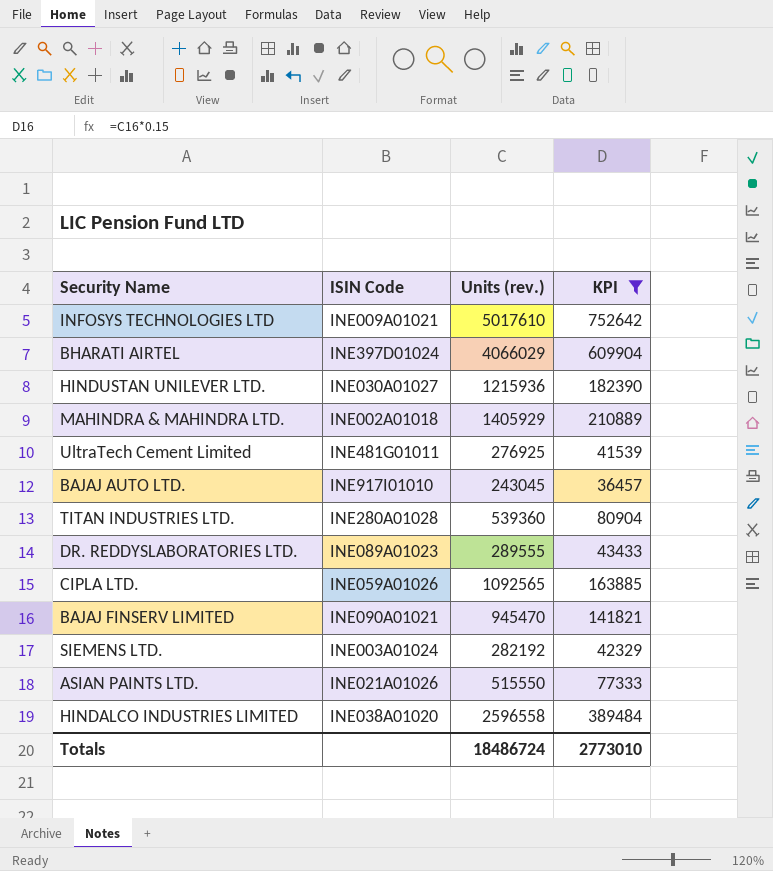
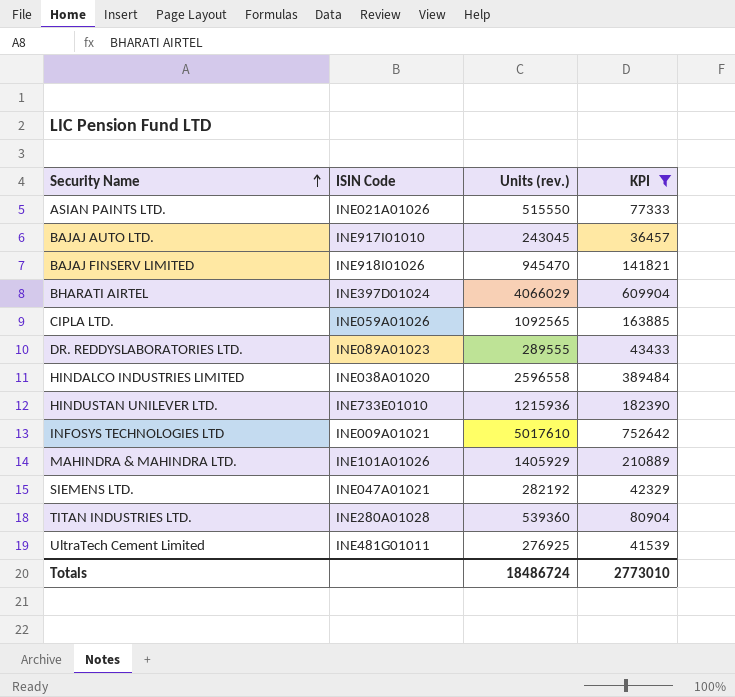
row order: none -> Security Name ascending
BAJAJ FINSERV LIMITED | ISIN Code: INE090A01021 -> INE918I01026
HINDUSTAN UNILEVER LTD. | ISIN Code: INE030A01027 -> INE733E01010
MAHINDRA & MAHINDRA LTD. | ISIN Code: INE002A01018 -> INE101A01026
SIEMENS LTD. | ISIN Code: INE003A01024 -> INE047A01021

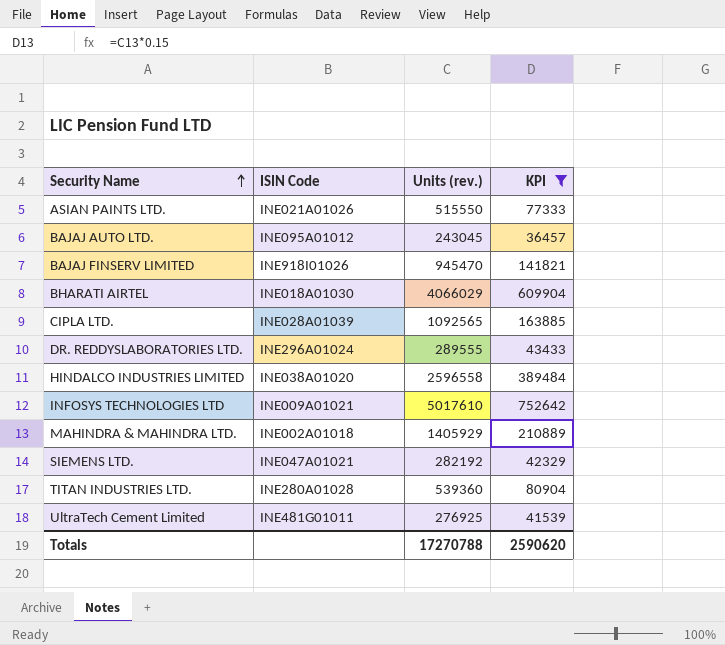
row HINDUSTAN UNILEVER LTD.: INE733E01010 | 1215936 | 182390 -> none
BAJAJ AUTO LTD. | ISIN Code: INE917I01010 -> INE095A01012
BHARATI AIRTEL | ISIN Code: INE397D01024 -> INE018A01030
CIPLA LTD. | ISIN Code: INE059A01026 -> INE028A01039
DR. REDDYSLABORATORIES LTD. | ISIN Code: INE089A01023 -> INE296A01024
MAHINDRA & MAHINDRA LTD. | ISIN Code: INE101A01026 -> INE002A01018
Totals | Units (rev.): 18486724 -> 17270788
Totals | KPI: 2773010 -> 2590620

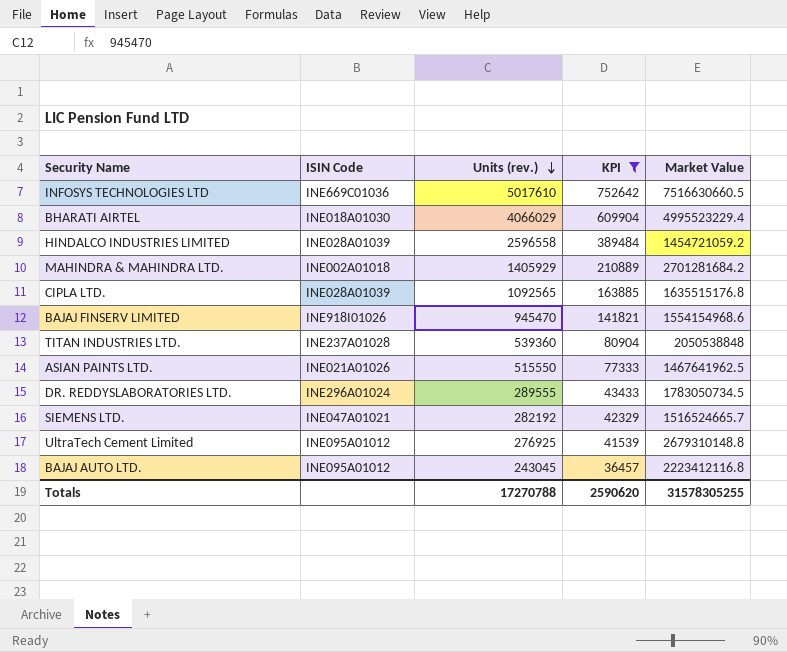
row order: Security Name ascending -> Units (rev.) descending
column Market Value | position: none -> 5
INFOSYS TECHNOLOGIES LTD | ISIN Code: INE009A01021 -> INE669C01036
HINDALCO INDUSTRIES LIMITED | ISIN Code: INE038A01020 -> INE028A01039
TITAN INDUSTRIES LTD. | ISIN Code: INE280A01028 -> INE237A01028
UltraTech Cement Limited | ISIN Code: INE481G01011 -> INE095A01012

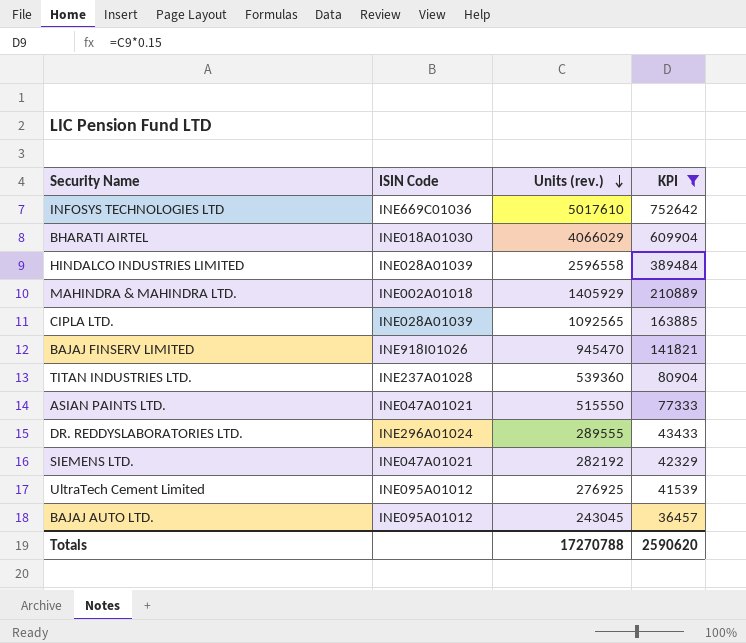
column Market Value | position: 5 -> none
ASIAN PAINTS LTD. | ISIN Code: INE021A01026 -> INE047A01021

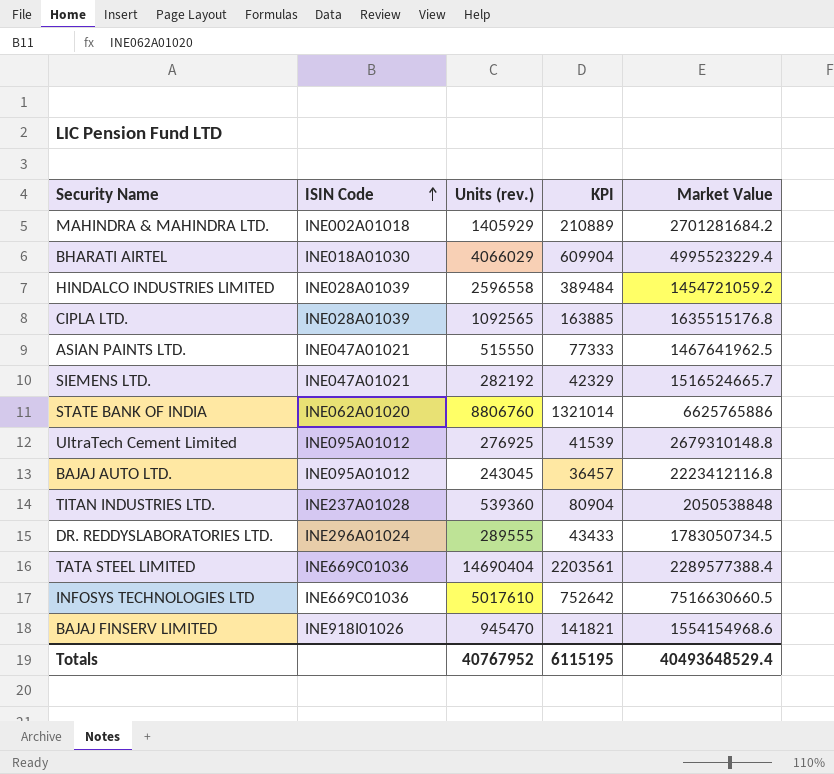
filter: KPI <= 752642 -> none
row order: Units (rev.) descending -> ISIN Code ascending
column Market Value | position: none -> 5
Totals | Units (rev.): 17270788 -> 40767952
Totals | KPI: 2590620 -> 6115195

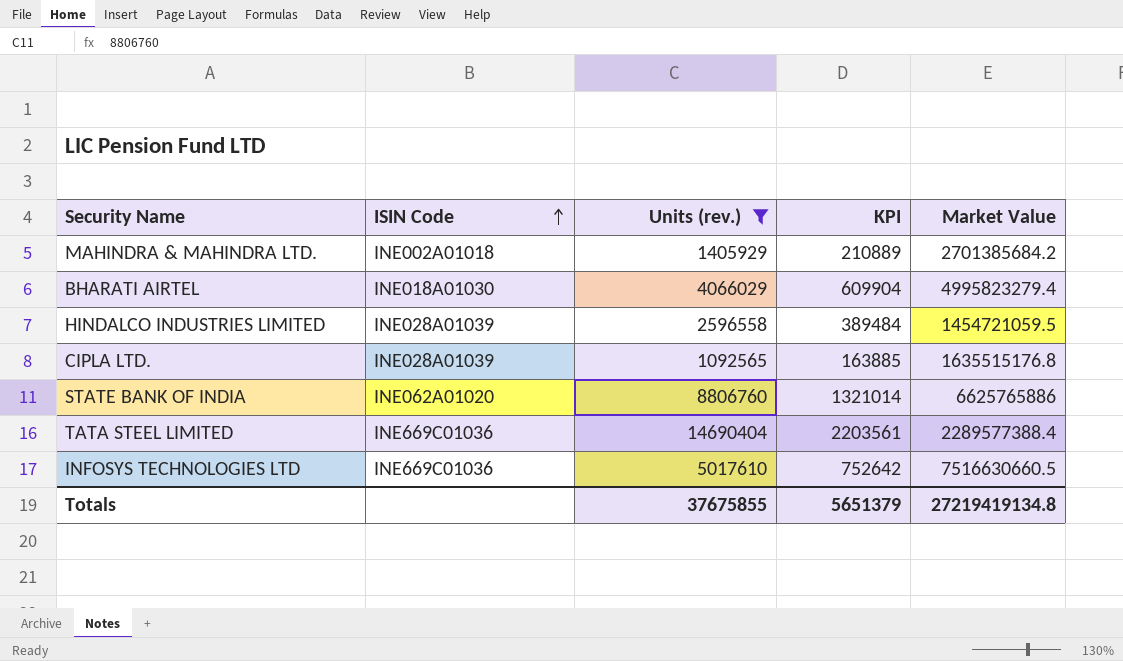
filter: none -> Units (rev.) >= 1092565
MAHINDRA & MAHINDRA LTD. | Market Value: 2701281684.2 -> 2701385684.2
BHARATI AIRTEL | Market Value: 4995523229.4 -> 4995823279.4
HINDALCO INDUSTRIES LIMITED | Market Value: 1454721059.2 -> 1454721059.5
Totals | Units (rev.): 40767952 -> 37675855
Totals | KPI: 6115195 -> 5651379
Totals | Market Value: 40493648529.4 -> 27219419134.8

